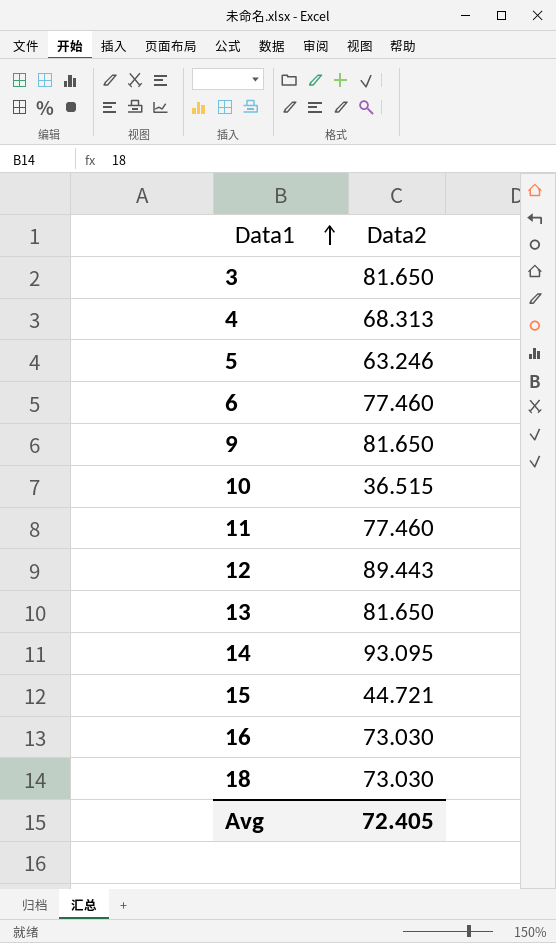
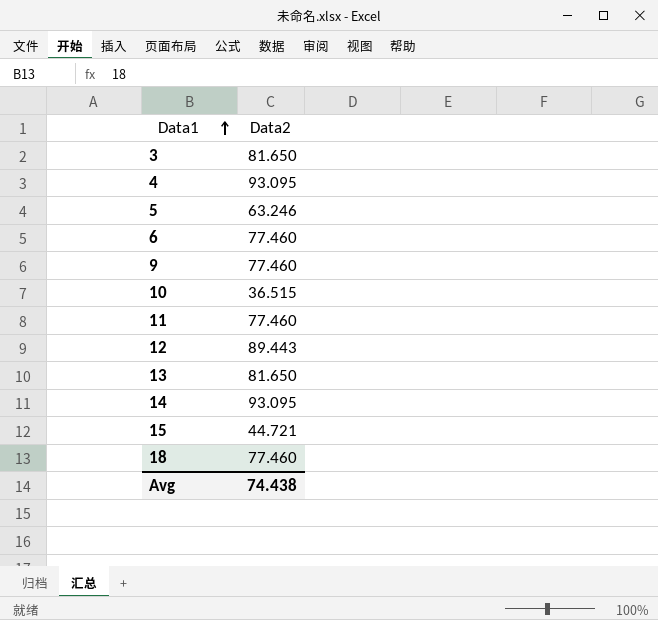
row 16: 73.030 -> none
4 | Data2: 68.313 -> 93.095
9 | Data2: 81.650 -> 77.460
18 | Data2: 73.030 -> 77.460
Avg | Data2: 72.405 -> 74.438

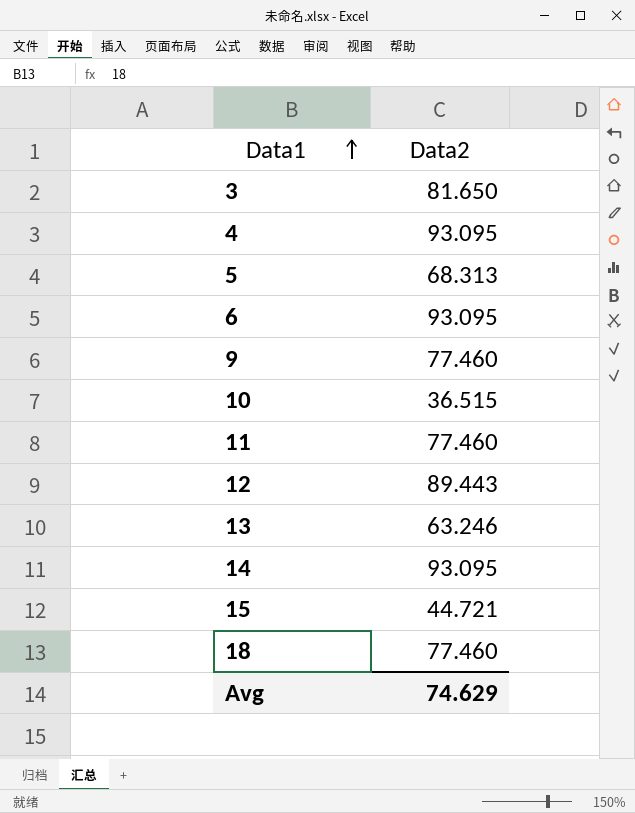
5 | Data2: 63.246 -> 68.313
6 | Data2: 77.460 -> 93.095
13 | Data2: 81.650 -> 63.246
Avg | Data2: 74.438 -> 74.629

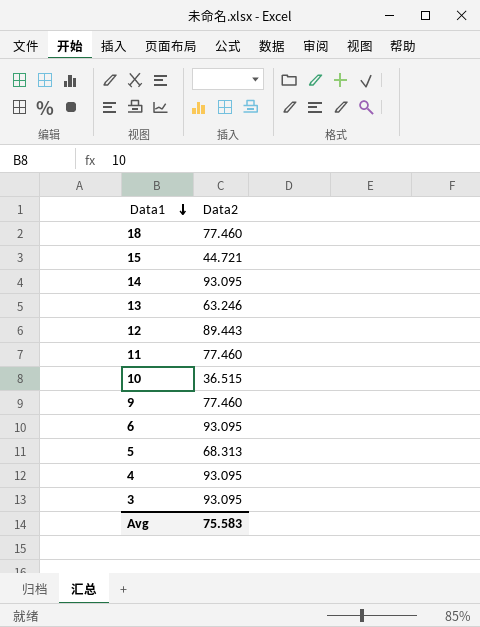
row order: Data1 ascending -> Data1 descending
3 | Data2: 81.650 -> 93.095
Avg | Data2: 74.629 -> 75.583

